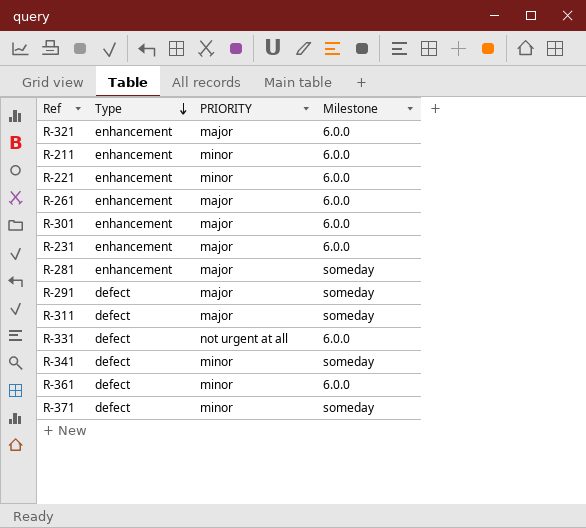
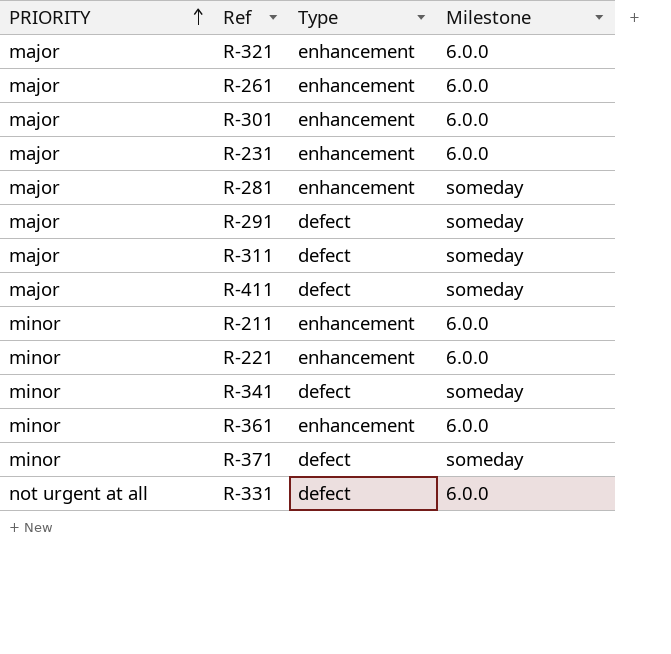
row order: Type descending -> PRIORITY ascending
column PRIORITY | position: 3 -> 1
row R-411: none -> major | defect | someday
R-361 | Type: defect -> enhancement

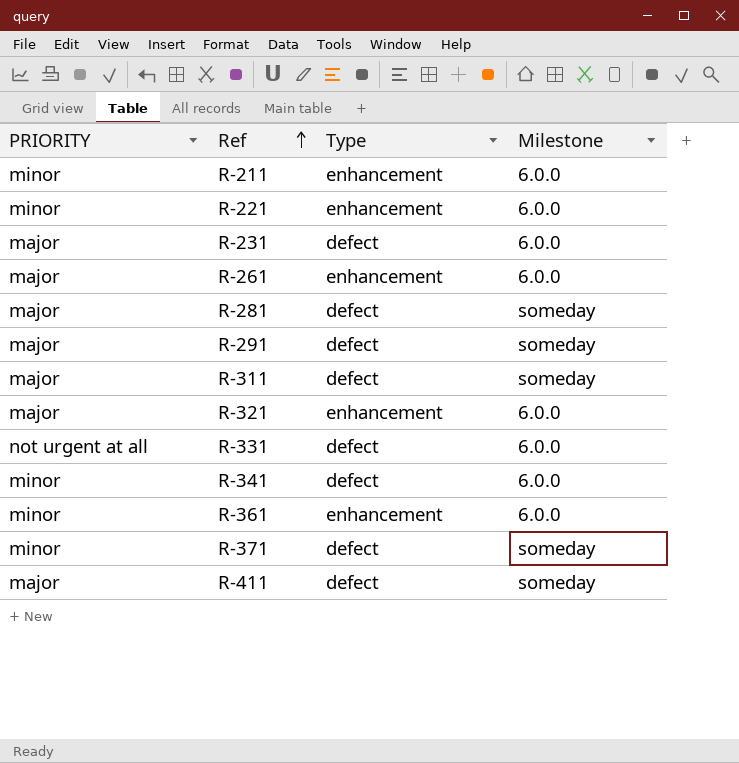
row order: PRIORITY ascending -> Ref ascending
row R-301: major | enhancement | 6.0.0 -> none
R-231 | Type: enhancement -> defect
R-281 | Type: enhancement -> defect
R-341 | Milestone: someday -> 6.0.0

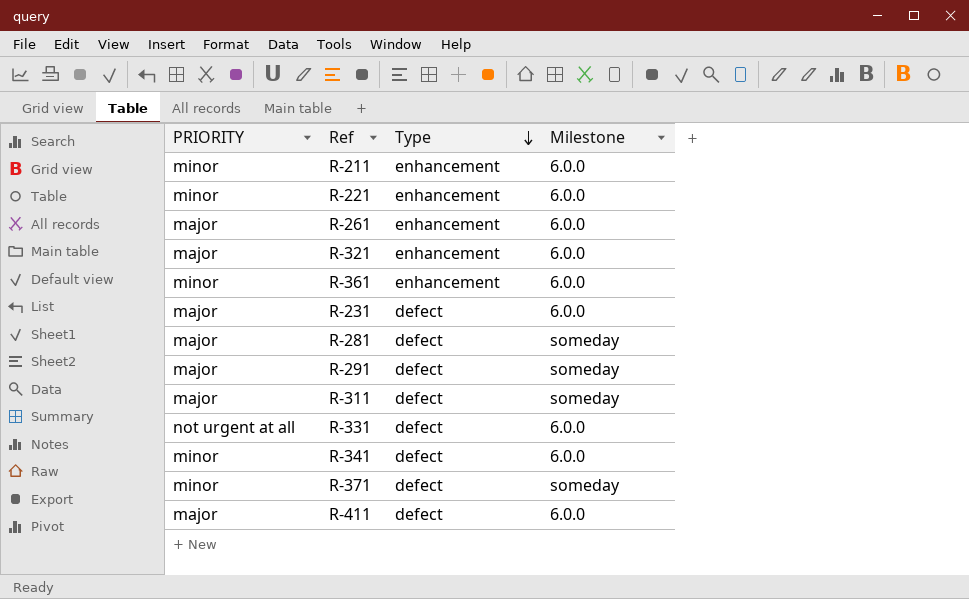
row order: Ref ascending -> Type descending
R-411 | Milestone: someday -> 6.0.0

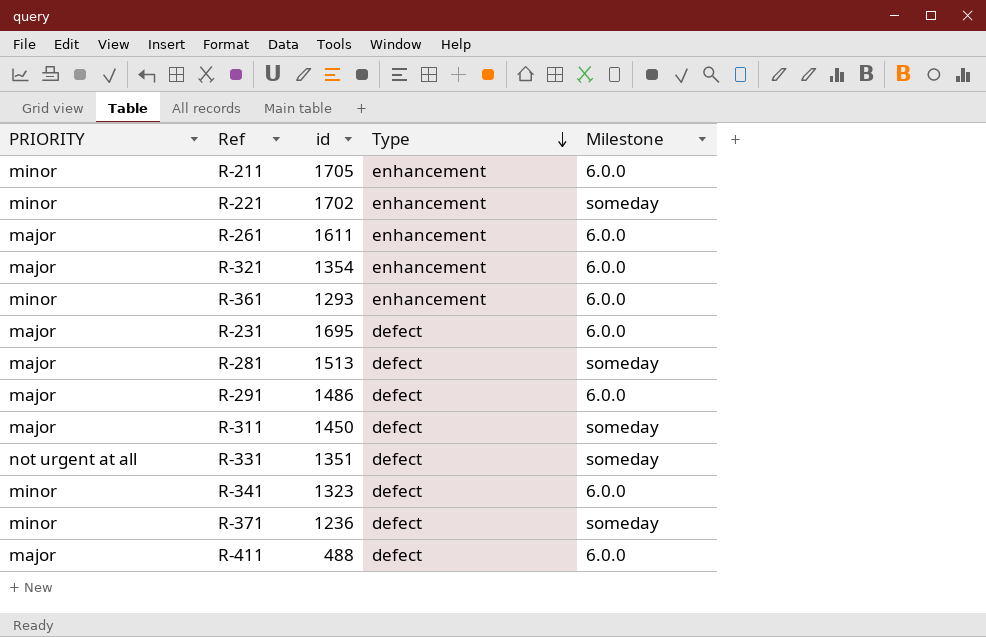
column id | position: none -> 3
R-221 | Milestone: 6.0.0 -> someday
R-291 | Milestone: someday -> 6.0.0
R-331 | Milestone: 6.0.0 -> someday

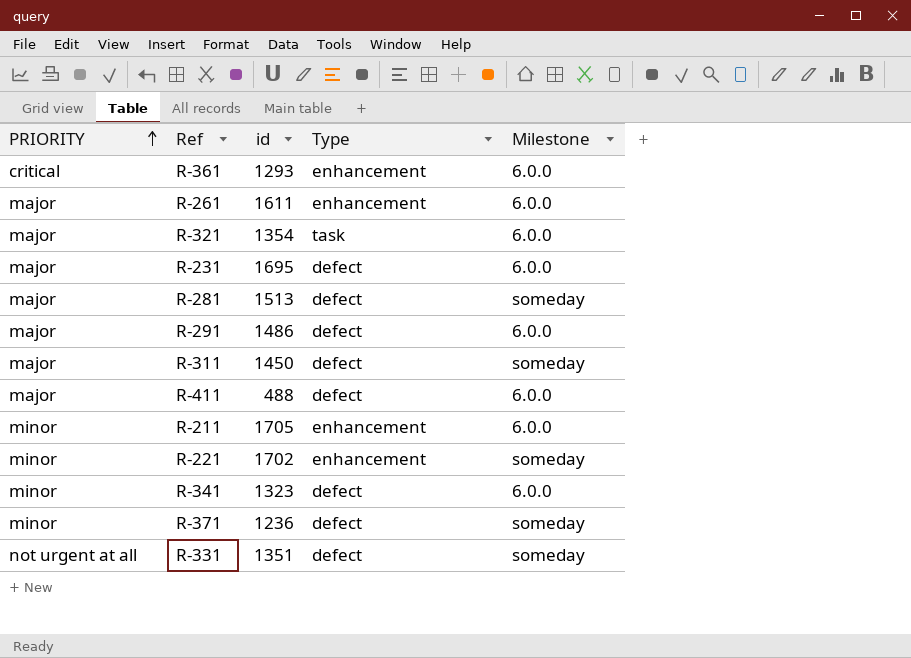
row order: Type descending -> PRIORITY ascending
R-361 | PRIORITY: minor -> critical
R-321 | Type: enhancement -> task

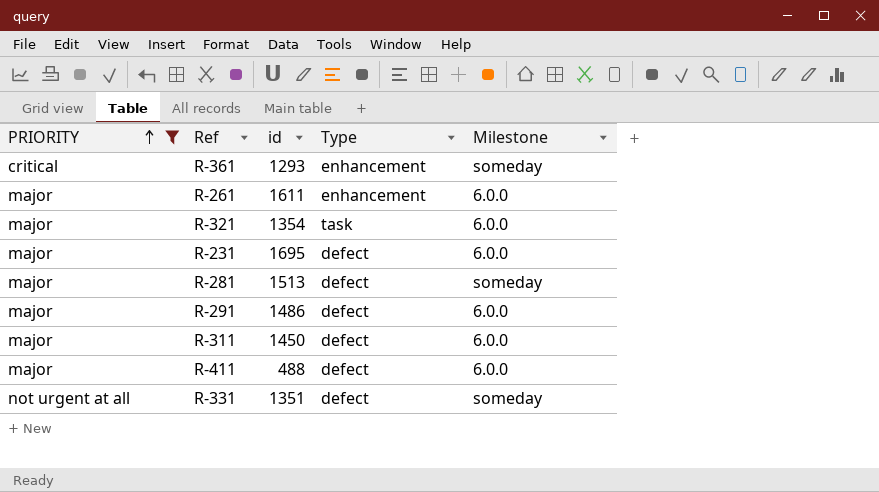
filter: none -> PRIORITY != minor
R-361 | Milestone: 6.0.0 -> someday
R-311 | Milestone: someday -> 6.0.0

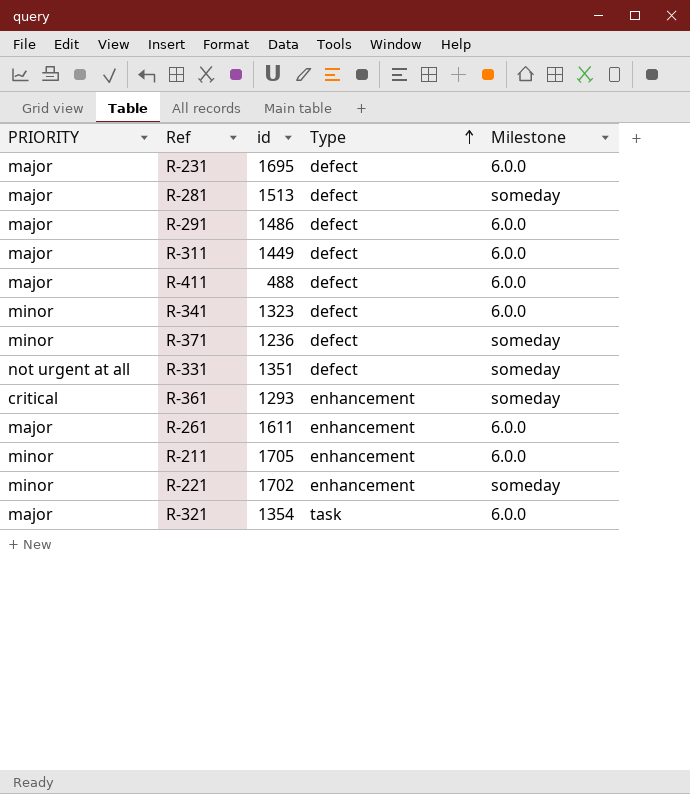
filter: PRIORITY != minor -> none
row order: PRIORITY ascending -> Type ascending
R-311 | id: 1450 -> 1449

